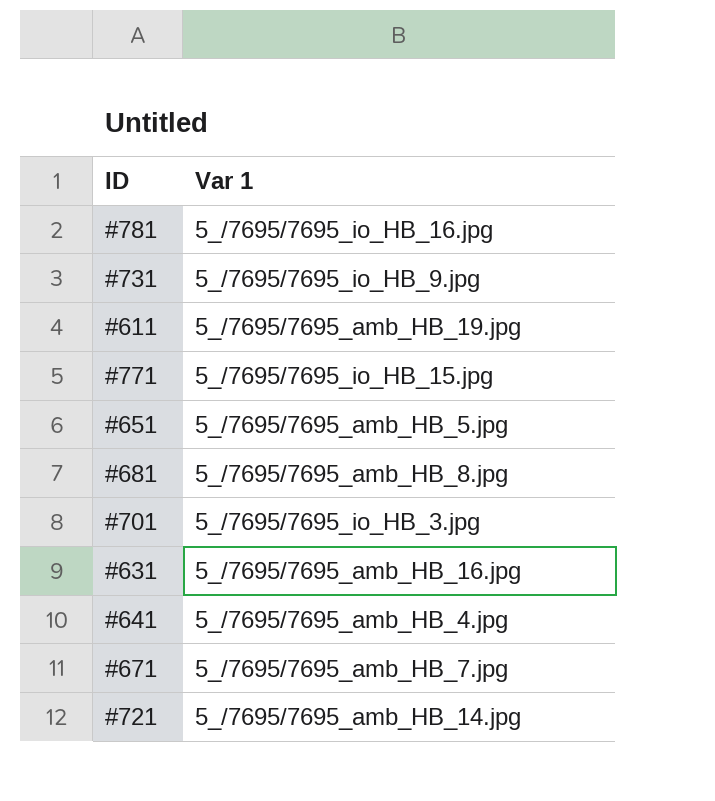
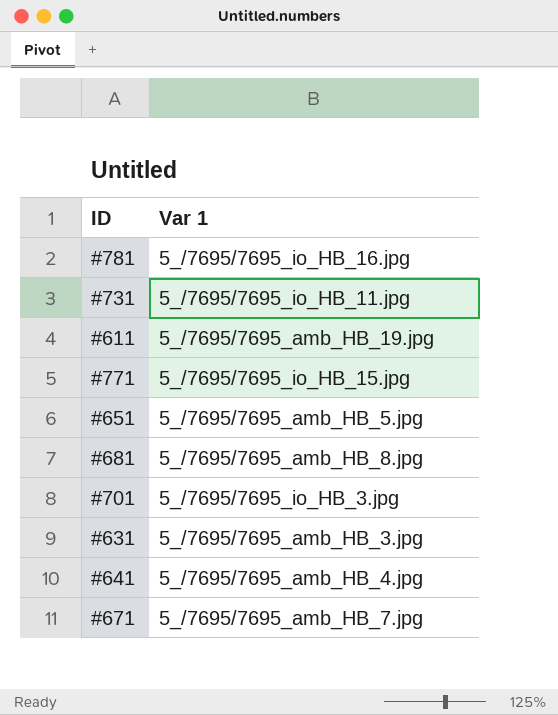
row #721: 5_/7695/7695_amb_HB_14.jpg -> none
#731 | Var 1: 5_/7695/7695_io_HB_9.jpg -> 5_/7695/7695_io_HB_11.jpg
#631 | Var 1: 5_/7695/7695_amb_HB_16.jpg -> 5_/7695/7695_amb_HB_3.jpg

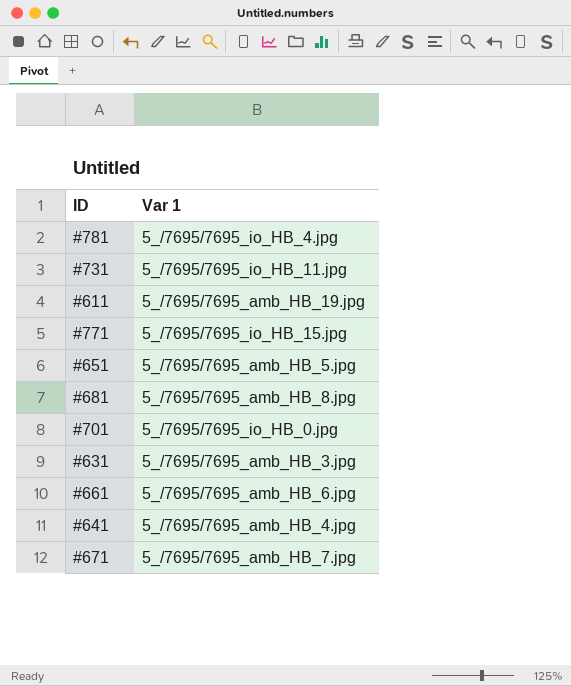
#781 | Var 1: 5_/7695/7695_io_HB_16.jpg -> 5_/7695/7695_io_HB_4.jpg
#701 | Var 1: 5_/7695/7695_io_HB_3.jpg -> 5_/7695/7695_io_HB_0.jpg
row #661: none -> 5_/7695/7695_amb_HB_6.jpg

